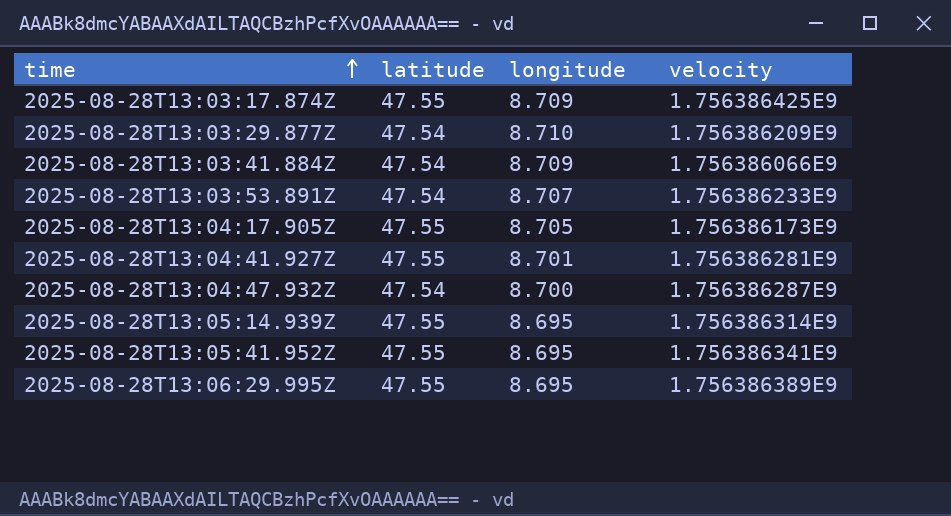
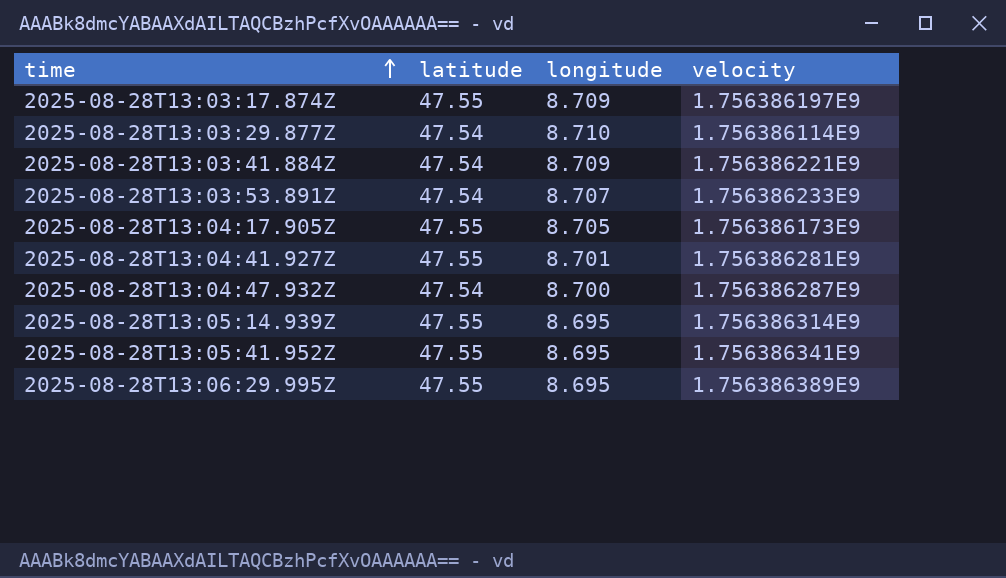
2025-08-28T13:03:17.874Z | velocity: 1.756386425E9 -> 1.756386197E9
2025-08-28T13:03:29.877Z | velocity: 1.756386209E9 -> 1.756386114E9
2025-08-28T13:03:41.884Z | velocity: 1.756386066E9 -> 1.756386221E9

